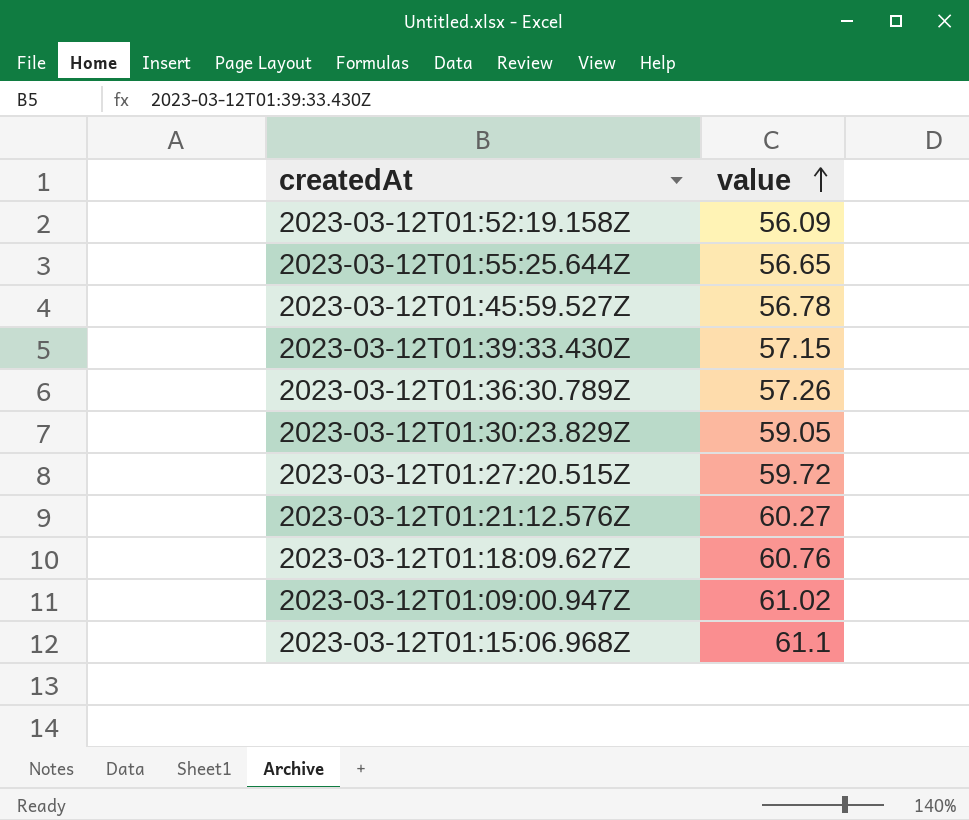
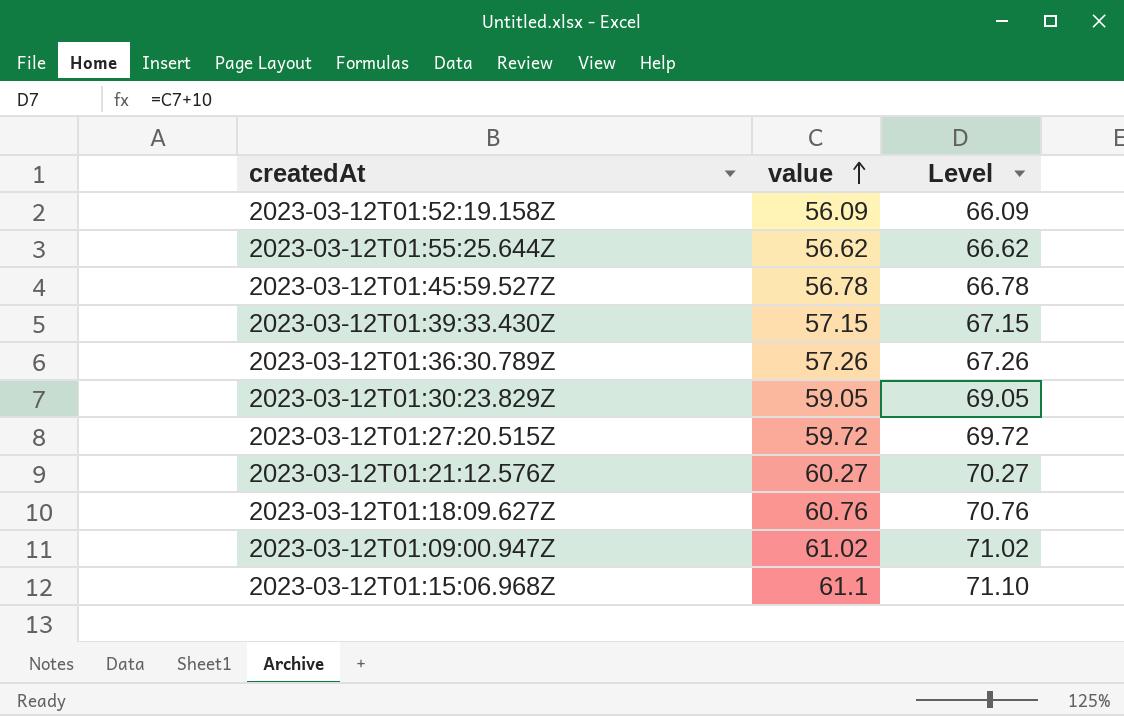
column Level | formula: none -> [value] + 10
2023-03-12T01:55:25.644Z | value: 56.65 -> 56.62

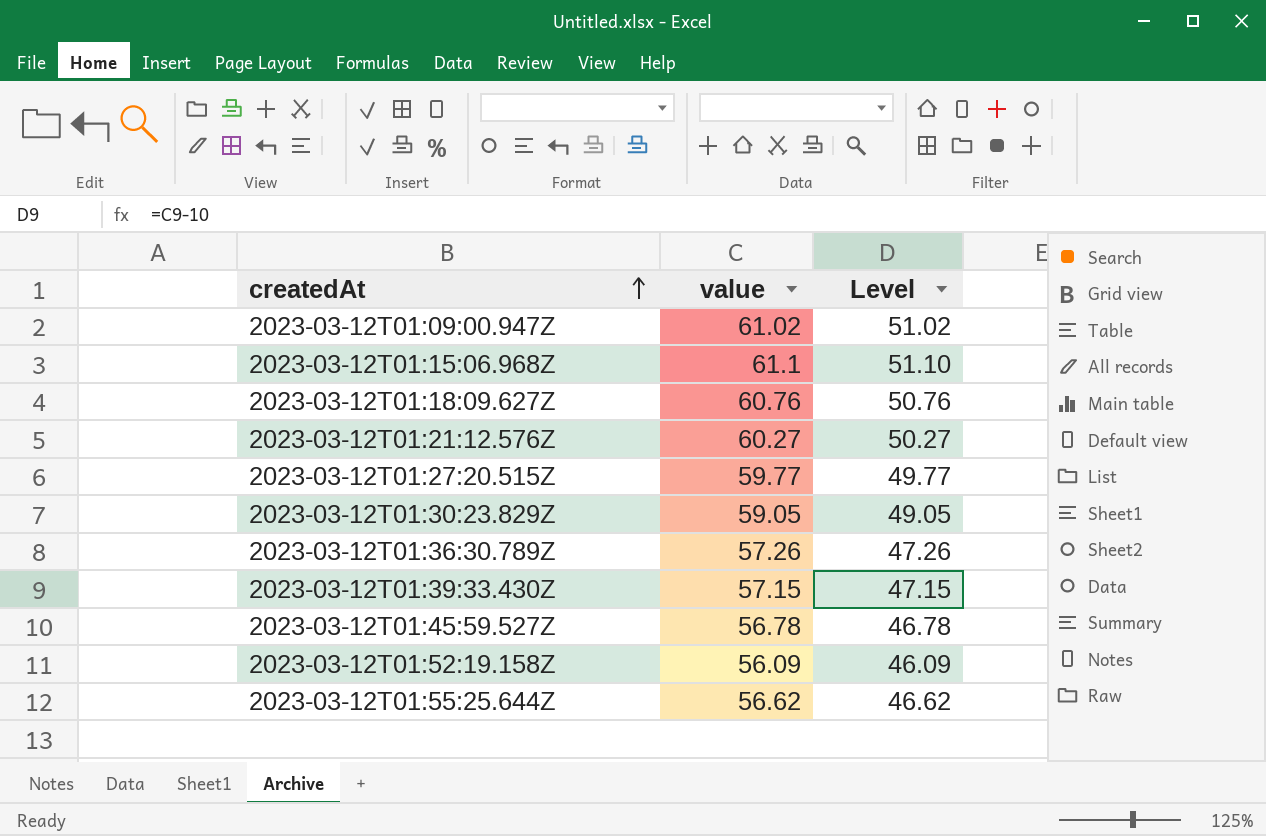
row order: value ascending -> createdAt ascending
column Level | formula: [value] + 10 -> [value] - 10
2023-03-12T01:27:20.515Z | value: 59.72 -> 59.77

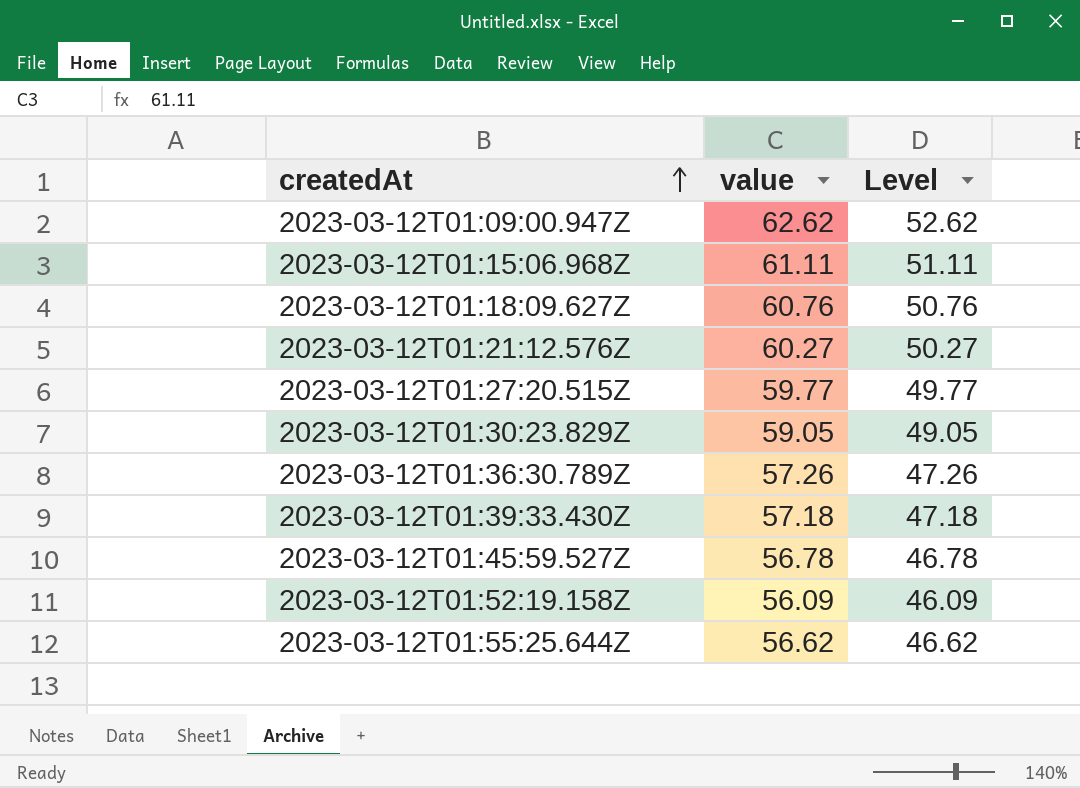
2023-03-12T01:09:00.947Z | value: 61.02 -> 62.62
2023-03-12T01:09:00.947Z | Level: 51.02 -> 52.62
2023-03-12T01:15:06.968Z | value: 61.1 -> 61.11
2023-03-12T01:15:06.968Z | Level: 51.10 -> 51.11
2023-03-12T01:39:33.430Z | value: 57.15 -> 57.18
2023-03-12T01:39:33.430Z | Level: 47.15 -> 47.18

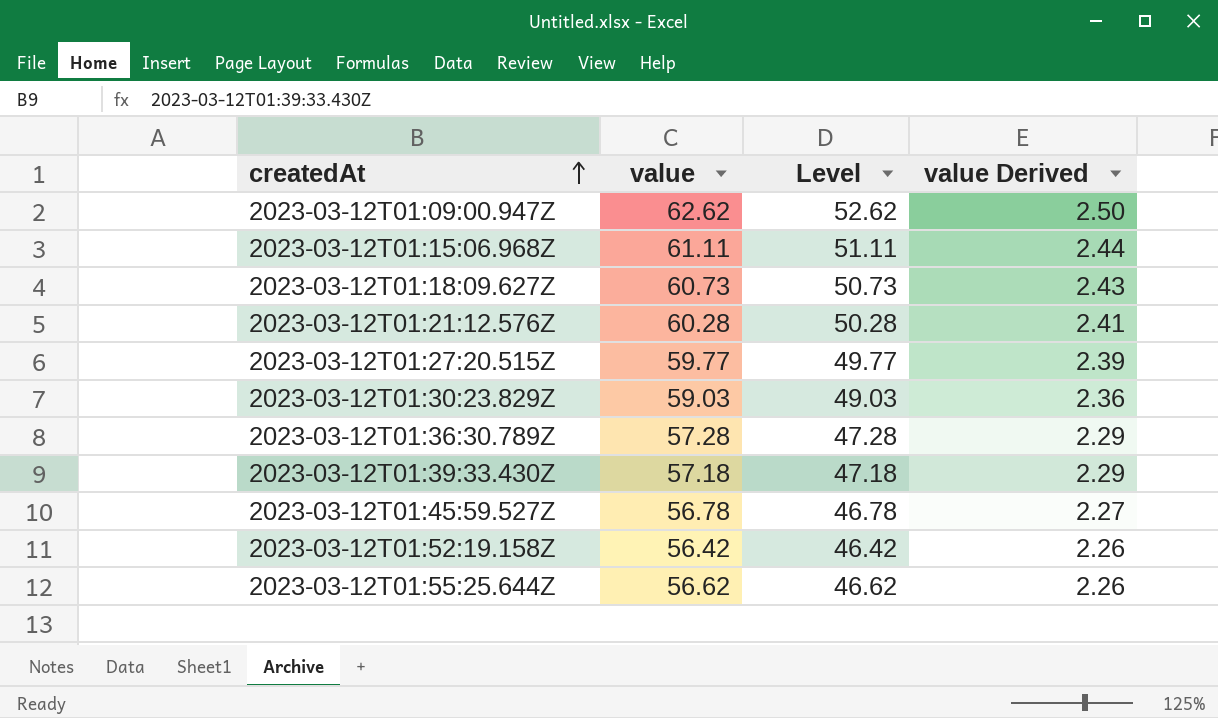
column value Derived | formula: none -> [value] * 0.04
2023-03-12T01:18:09.627Z | value: 60.76 -> 60.73
2023-03-12T01:18:09.627Z | Level: 50.76 -> 50.73
2023-03-12T01:21:12.576Z | value: 60.27 -> 60.28
2023-03-12T01:21:12.576Z | Level: 50.27 -> 50.28
2023-03-12T01:30:23.829Z | value: 59.05 -> 59.03
2023-03-12T01:30:23.829Z | Level: 49.05 -> 49.03
2023-03-12T01:36:30.789Z | value: 57.26 -> 57.28
2023-03-12T01:36:30.789Z | Level: 47.26 -> 47.28
2023-03-12T01:52:19.158Z | value: 56.09 -> 56.42
2023-03-12T01:52:19.158Z | Level: 46.09 -> 46.42

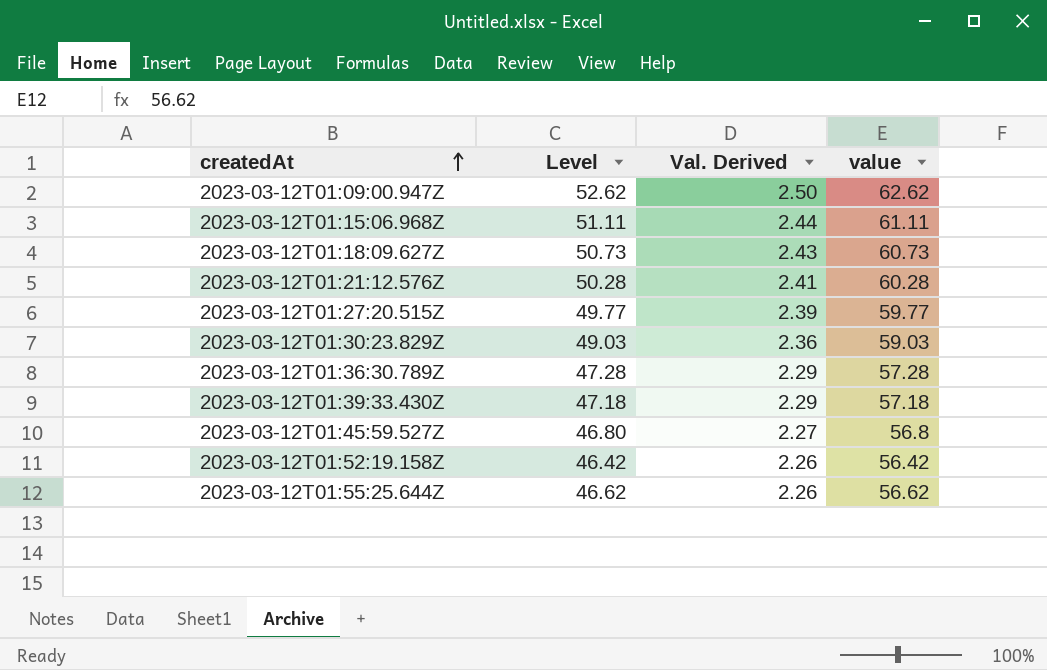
column name: value Derived -> Val. Derived
column value | position: 2 -> 4
2023-03-12T01:45:59.527Z | Level: 46.78 -> 46.80
2023-03-12T01:45:59.527Z | value: 56.78 -> 56.8

